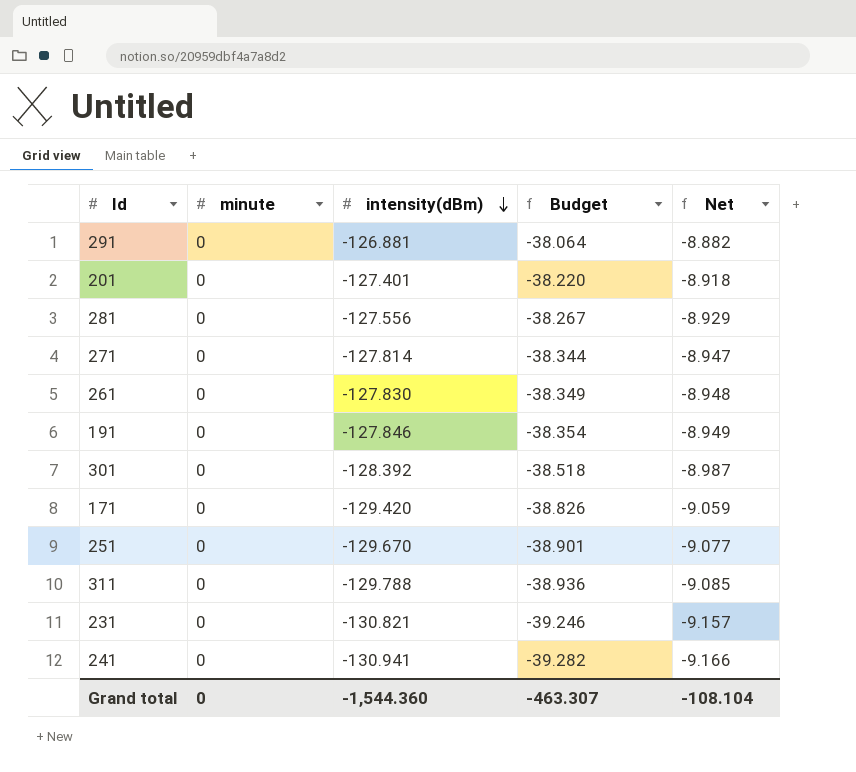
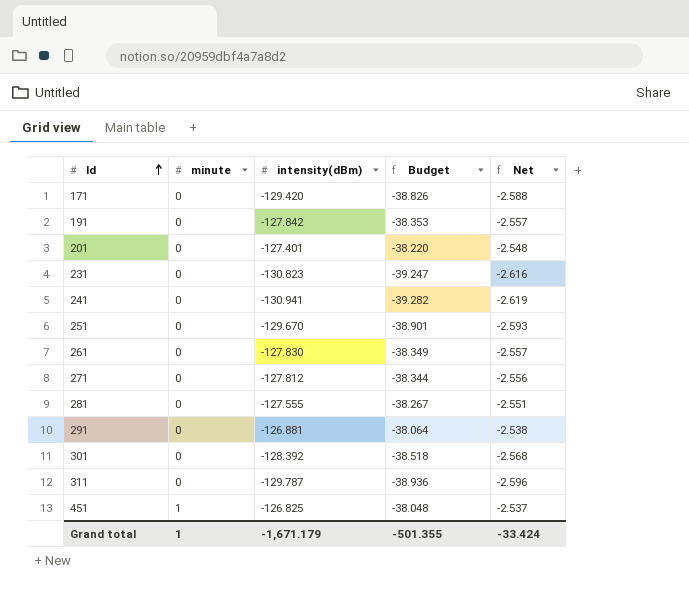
row order: intensity(dBm) descending -> Id ascending
column Net | formula: [intensity(dBm)] * 0.07 -> [intensity(dBm)] * 0.02
191 | intensity(dBm): -127.846 -> -127.842
191 | Budget: -38.354 -> -38.353
231 | intensity(dBm): -130.821 -> -130.823
231 | Budget: -39.246 -> -39.247
271 | intensity(dBm): -127.814 -> -127.812
281 | intensity(dBm): -127.556 -> -127.555
311 | intensity(dBm): -129.788 -> -129.787
row 451: none -> 1 | -126.825 | -38.048 | -2.537
Grand total | minute: 0 -> 1
Grand total | intensity(dBm): -1,544.360 -> -1,671.179
Grand total | Budget: -463.307 -> -501.355
Grand total | Net: -108.104 -> -33.424

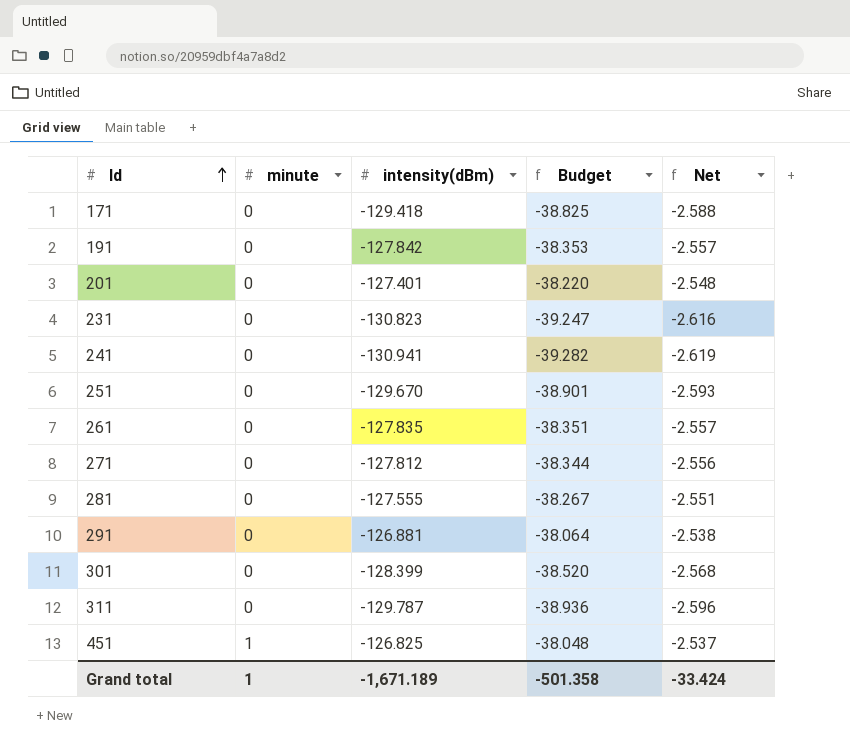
171 | intensity(dBm): -129.420 -> -129.418
171 | Budget: -38.826 -> -38.825
261 | intensity(dBm): -127.830 -> -127.835
261 | Budget: -38.349 -> -38.351
301 | intensity(dBm): -128.392 -> -128.399
301 | Budget: -38.518 -> -38.520
Grand total | intensity(dBm): -1,671.179 -> -1,671.189
Grand total | Budget: -501.355 -> -501.358

